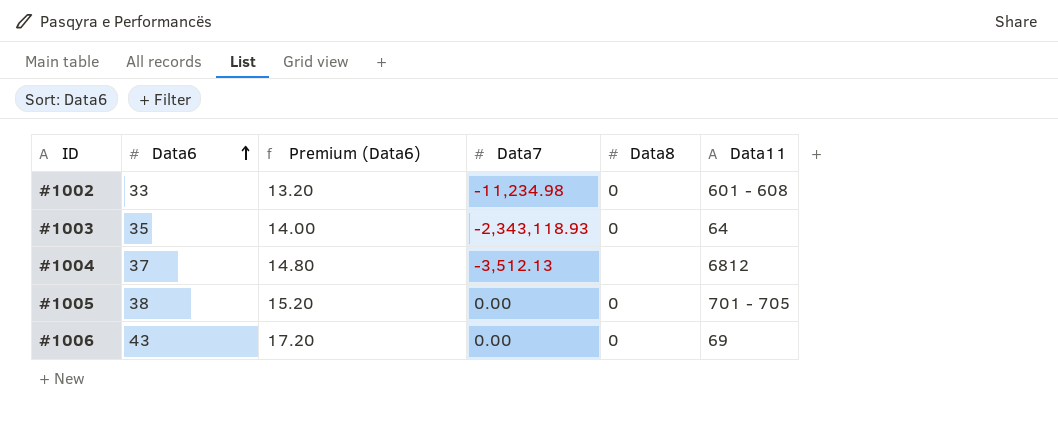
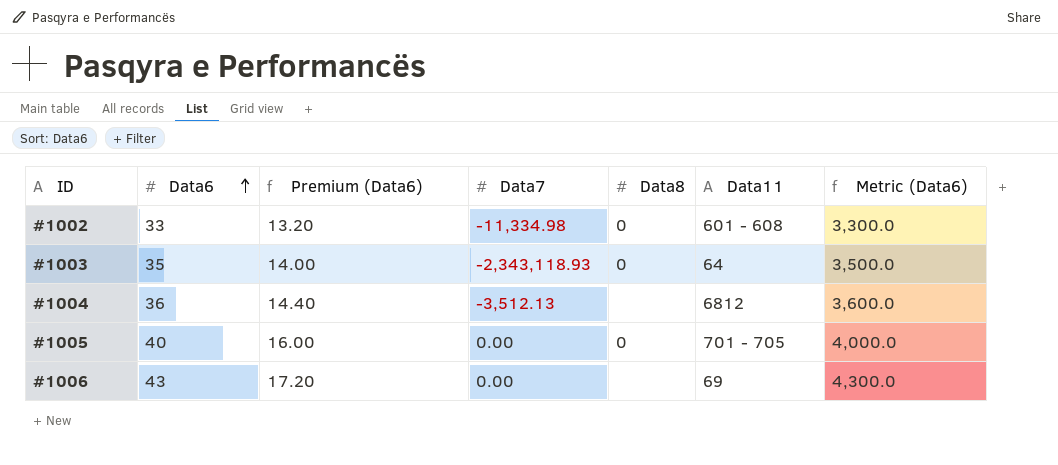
column Metric (Data6) | formula: none -> [Data6] * 100
#1002 | Data7: -11,234.98 -> -11,334.98
#1004 | Data6: 37 -> 36
#1004 | Premium (Data6): 14.80 -> 14.40
#1005 | Data6: 38 -> 40
#1005 | Premium (Data6): 15.20 -> 16.00
#1006 | Data8: 0 -> none

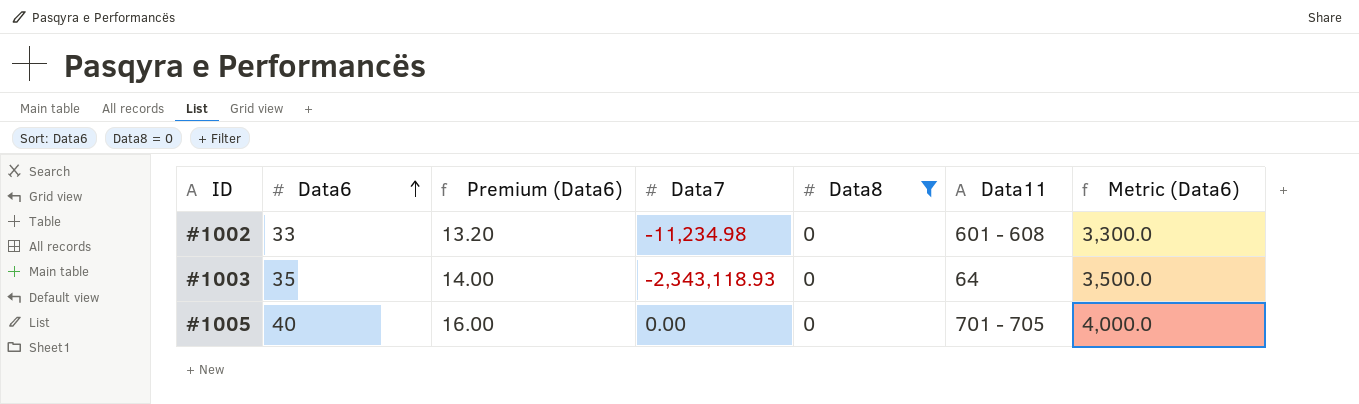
filter: none -> Data8 = 0
#1002 | Data7: -11,334.98 -> -11,234.98

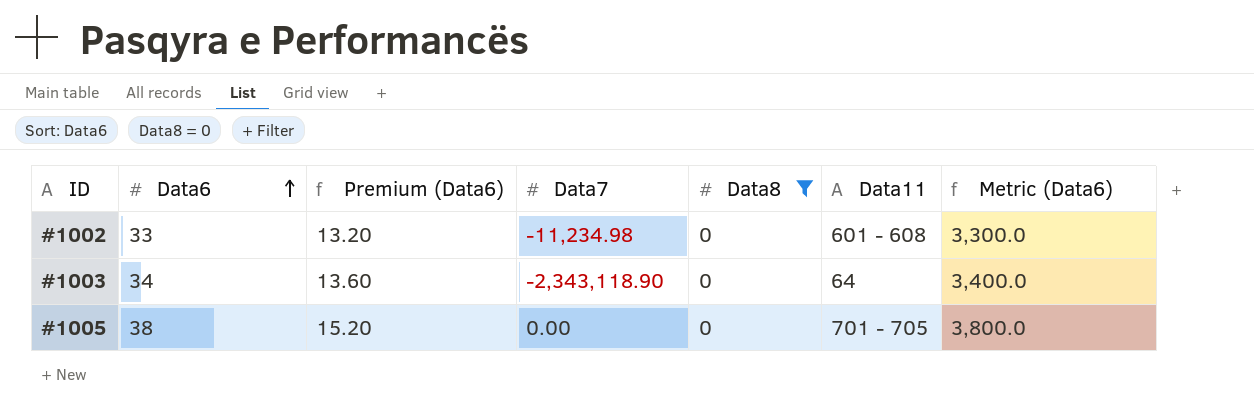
#1003 | Data6: 35 -> 34
#1003 | Premium (Data6): 14.00 -> 13.60
#1003 | Data7: -2,343,118.93 -> -2,343,118.90
#1003 | Metric (Data6): 3,500.0 -> 3,400.0
#1005 | Data6: 40 -> 38
#1005 | Premium (Data6): 16.00 -> 15.20
#1005 | Metric (Data6): 4,000.0 -> 3,800.0

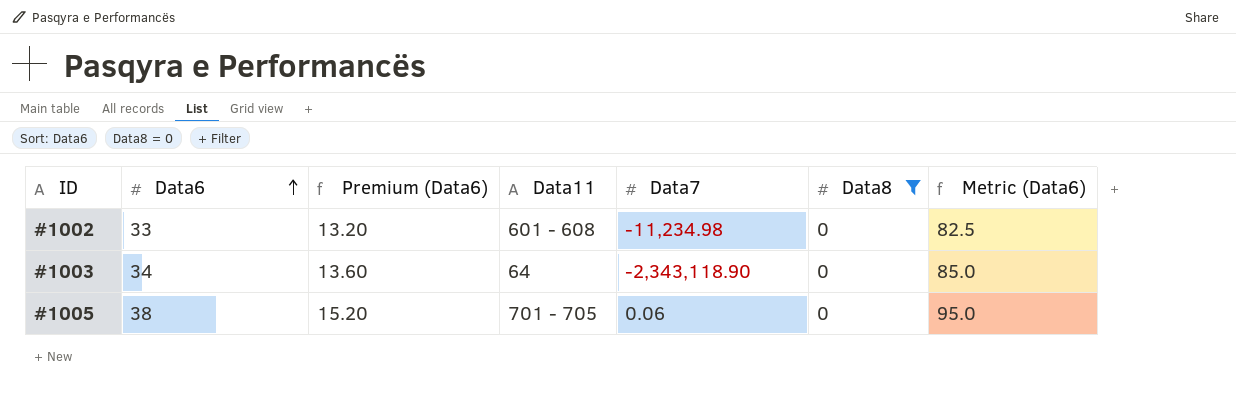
column Data11 | position: 6 -> 4
column Metric (Data6) | formula: [Data6] * 100 -> [Data6] * 2.5
#1005 | Data7: 0.00 -> 0.06

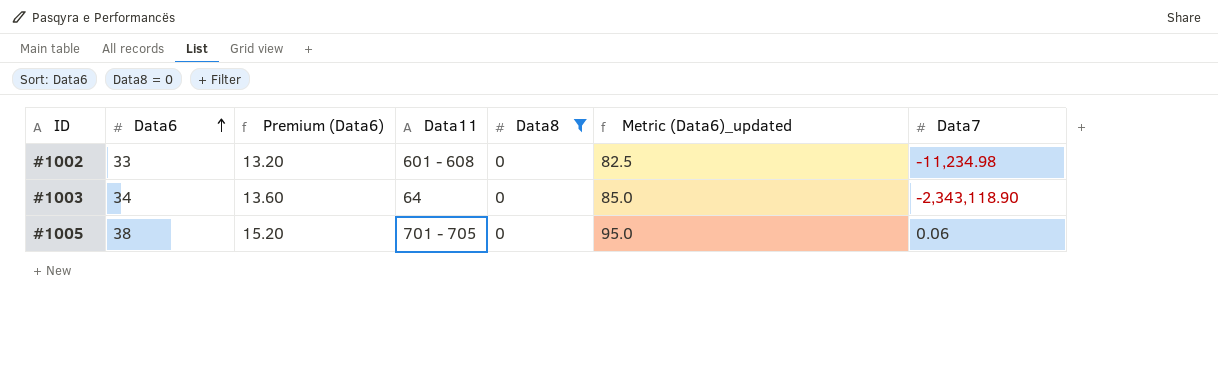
column name: Metric (Data6) -> Metric (Data6)_updated
column Data7 | position: 5 -> 7

